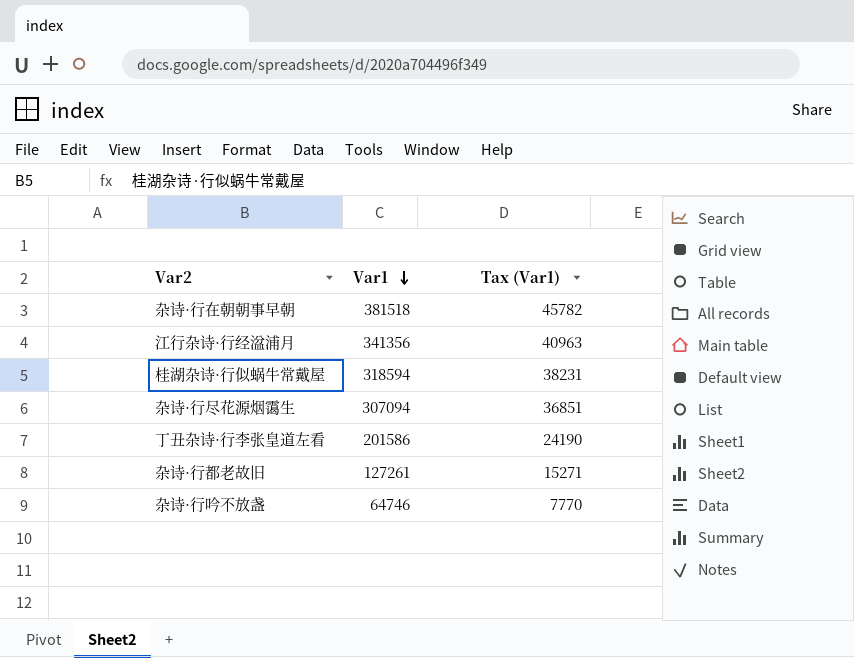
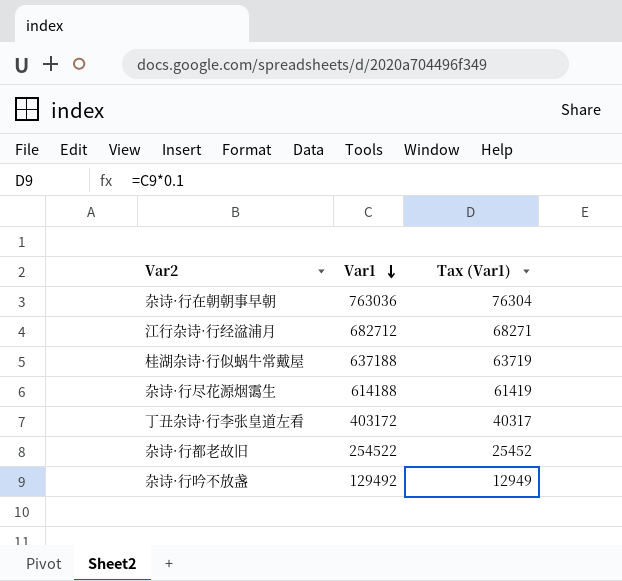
column Tax (Var1) | formula: [Var1] * 0.12 -> [Var1] * 0.1
杂诗·行在朝朝事早朝 | Var1: 381518 -> 763036
江行杂诗·行经湓浦月 | Var1: 341356 -> 682712
桂湖杂诗·行似蜗牛常戴屋 | Var1: 318594 -> 637188
杂诗·行尽花源烟霭生 | Var1: 307094 -> 614188
丁丑杂诗·行李张皇道左看 | Var1: 201586 -> 403172
杂诗·行都老故旧 | Var1: 127261 -> 254522
杂诗·行吟不放盏 | Var1: 64746 -> 129492

